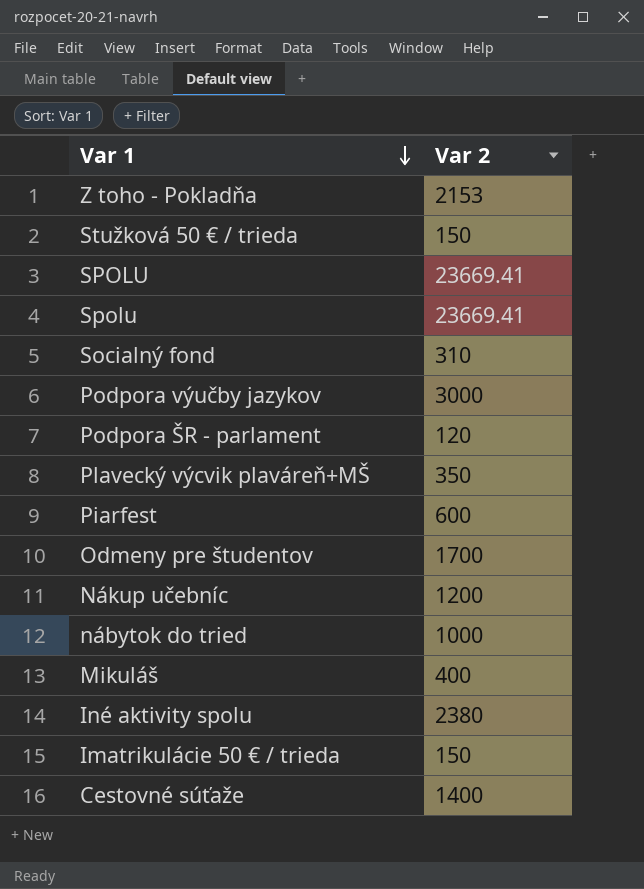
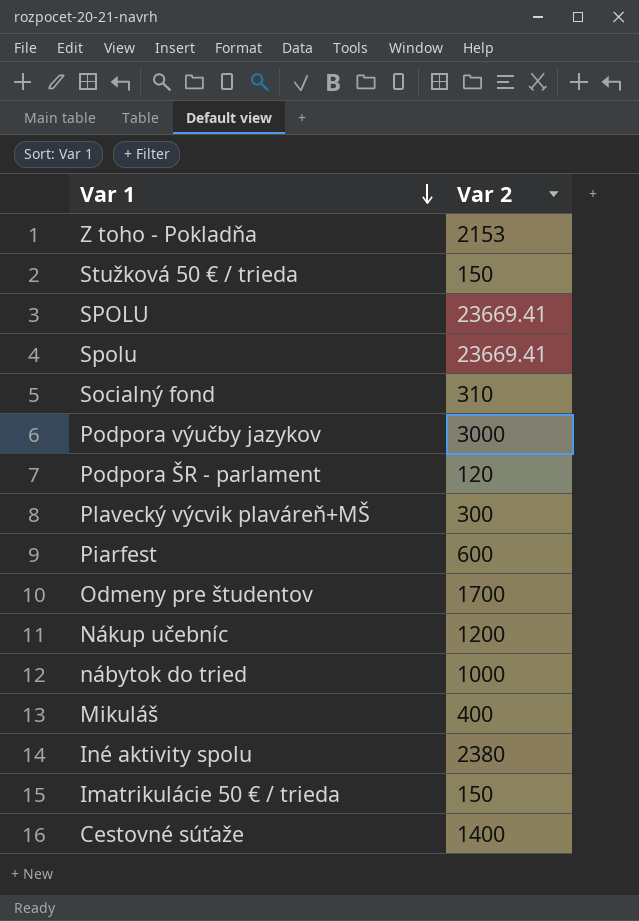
Plavecký výcvik plaváreň+MŠ | Var 2: 350 -> 300

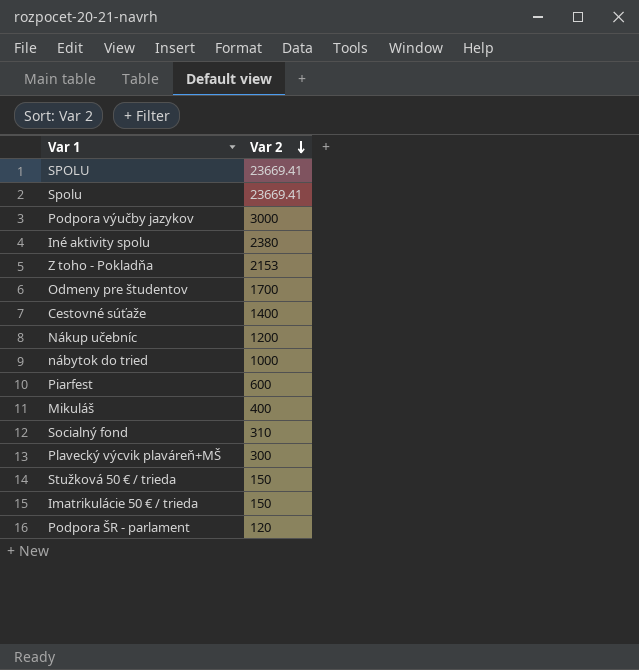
row order: Var 1 descending -> Var 2 descending

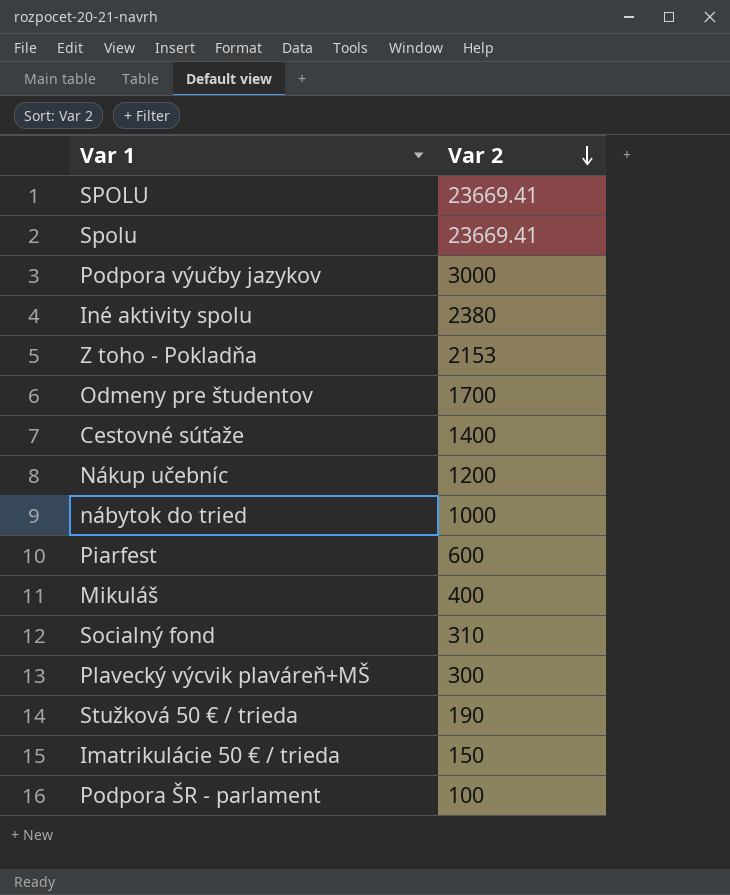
Stužková 50 € / trieda | Var 2: 150 -> 190
Podpora ŠR - parlament | Var 2: 120 -> 100

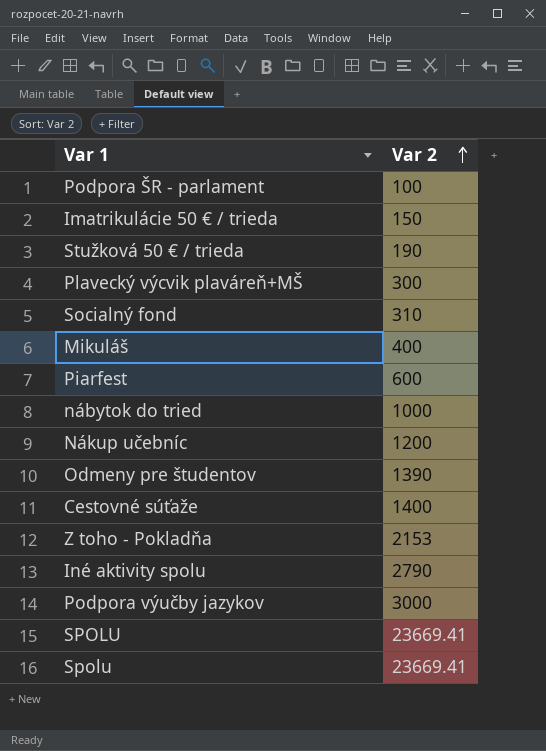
row order: Var 2 descending -> Var 2 ascending
Odmeny pre študentov | Var 2: 1700 -> 1390
Iné aktivity spolu | Var 2: 2380 -> 2790

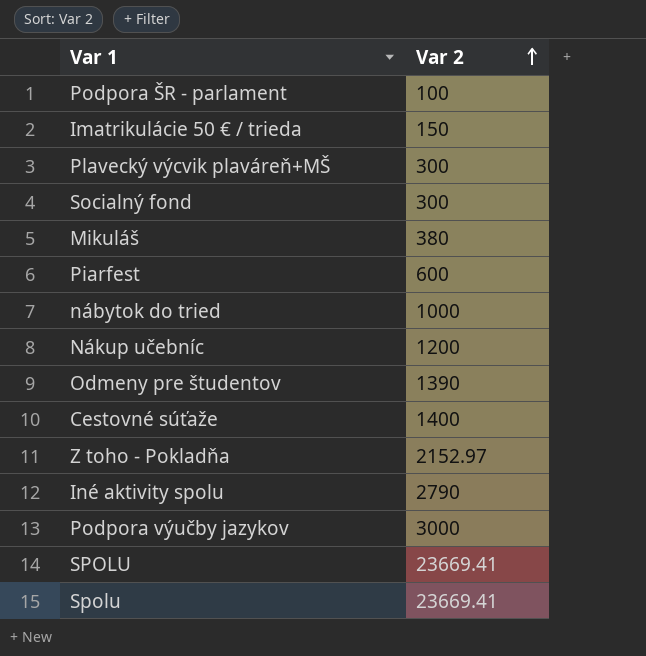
row Stužková 50 € / trieda: 190 -> none
Socialný fond | Var 2: 310 -> 300
Mikuláš | Var 2: 400 -> 380
Z toho - Pokladňa | Var 2: 2153 -> 2152.97

